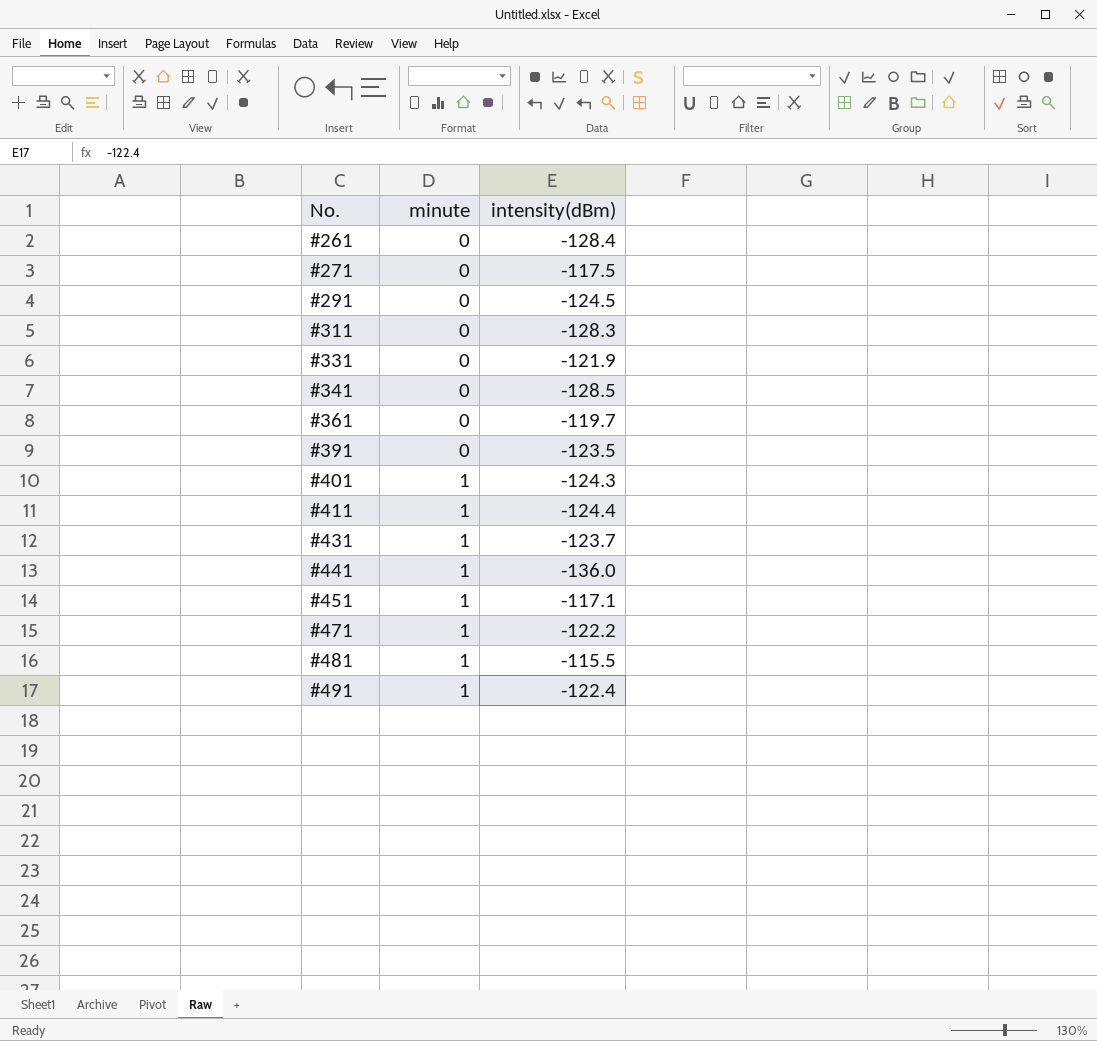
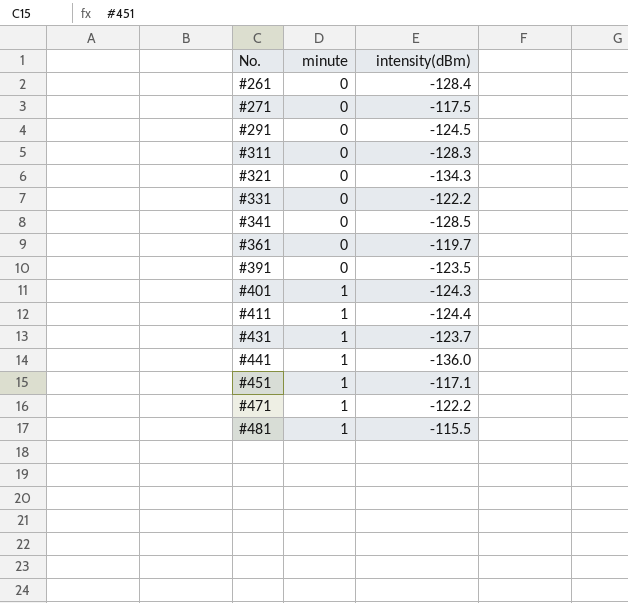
row #491: 1 | -122.4 -> none
row #321: none -> 0 | -134.3
#331 | intensity(dBm): -121.9 -> -122.2

